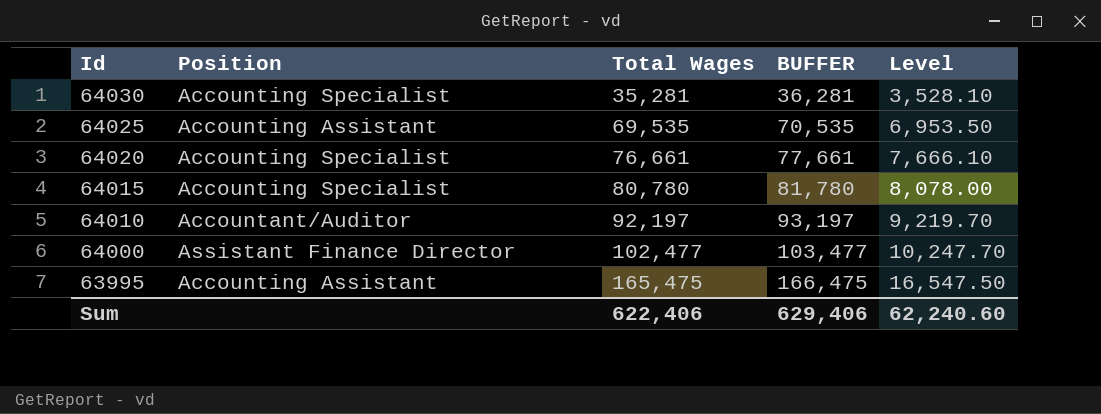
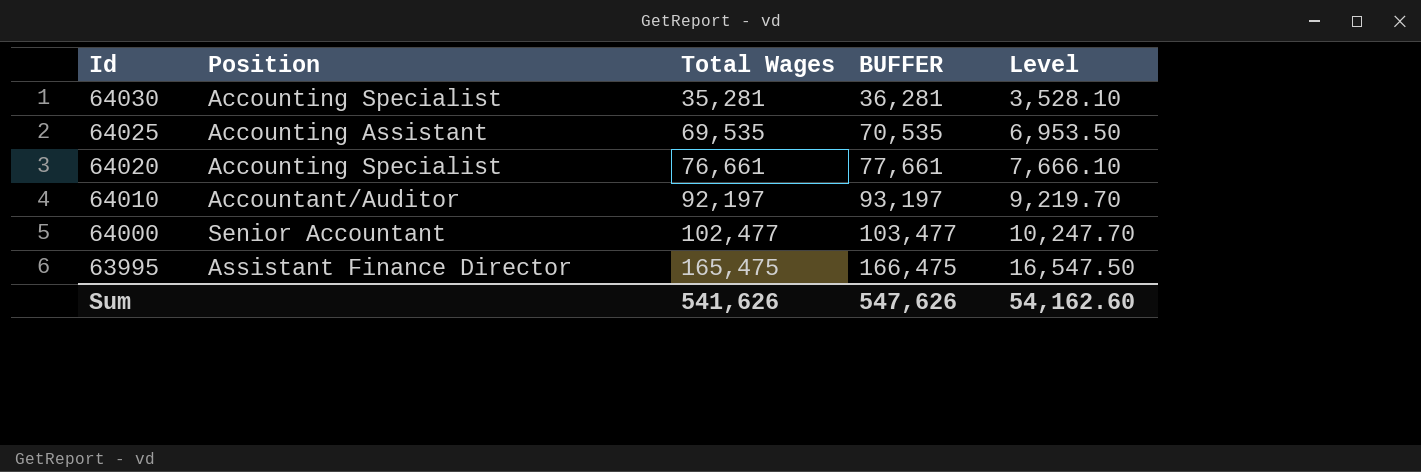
row 64015: Accounting Specialist | 80,780 | 81,780 | 8,078.00 -> none
64000 | Position: Assistant Finance Director -> Senior Accountant
63995 | Position: Accounting Assistant -> Assistant Finance Director
Sum | Total Wages: 622,406 -> 541,626
Sum | BUFFER: 629,406 -> 547,626
Sum | Level: 62,240.60 -> 54,162.60

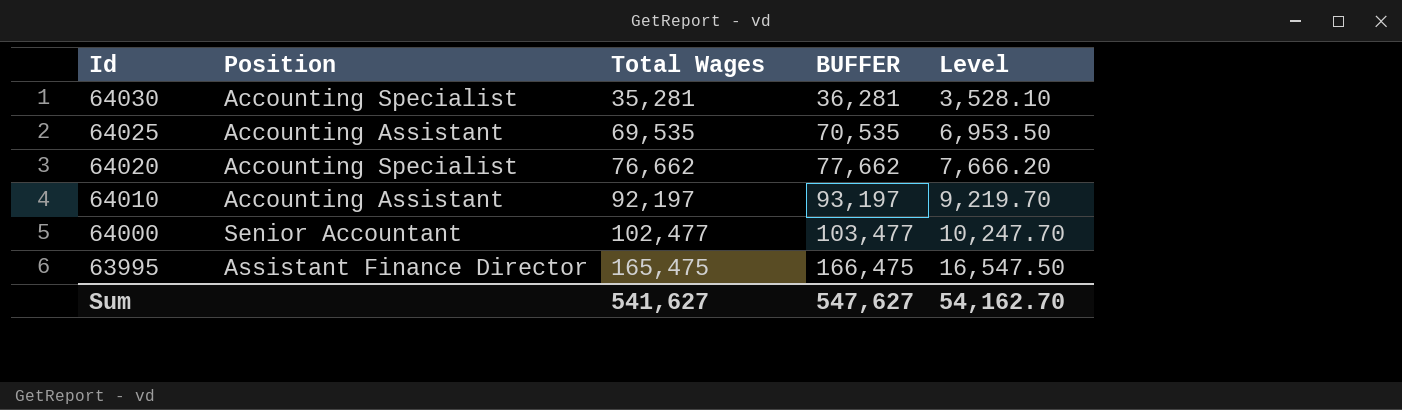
64020 | Total Wages: 76,661 -> 76,662
64020 | BUFFER: 77,661 -> 77,662
64020 | Level: 7,666.10 -> 7,666.20
64010 | Position: Accountant/Auditor -> Accounting Assistant
Sum | Total Wages: 541,626 -> 541,627
Sum | BUFFER: 547,626 -> 547,627
Sum | Level: 54,162.60 -> 54,162.70

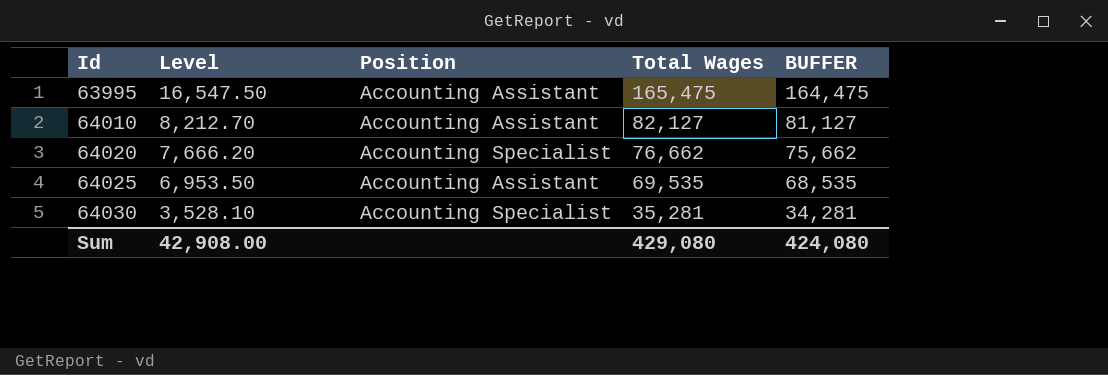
row order: Id descending -> Id ascending
column Level | position: 5 -> 2
column BUFFER | formula: [Total Wages] + 1000 -> [Total Wages] - 1000
row 64000: Senior Accountant | 102,477 | 103,477 | 10,247.70 -> none
63995 | Position: Assistant Finance Director -> Accounting Assistant
64010 | Level: 9,219.70 -> 8,212.70
64010 | Total Wages: 92,197 -> 82,127
Sum | Level: 54,162.70 -> 42,908.00
Sum | Total Wages: 541,627 -> 429,080
Sum | BUFFER: 547,627 -> 424,080

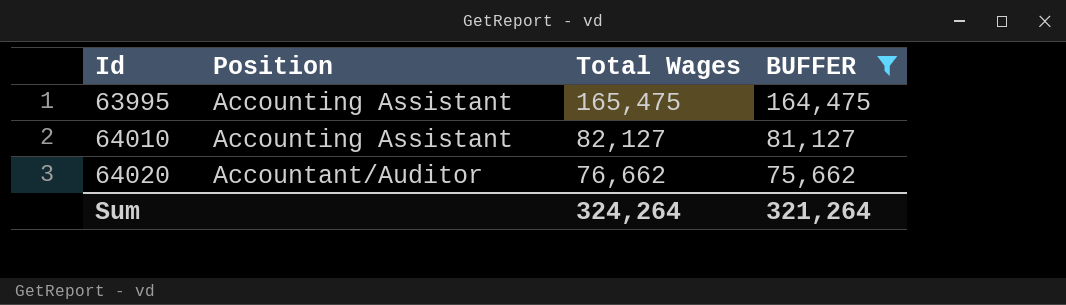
filter: none -> BUFFER >= 75,662
column Level | formula: [Total Wages] * 0.1 -> none
64020 | Position: Accounting Specialist -> Accountant/Auditor
Sum | Total Wages: 429,080 -> 324,264
Sum | BUFFER: 424,080 -> 321,264

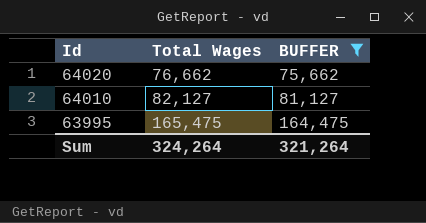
row order: Id ascending -> Id descending
column Position | position: 2 -> none

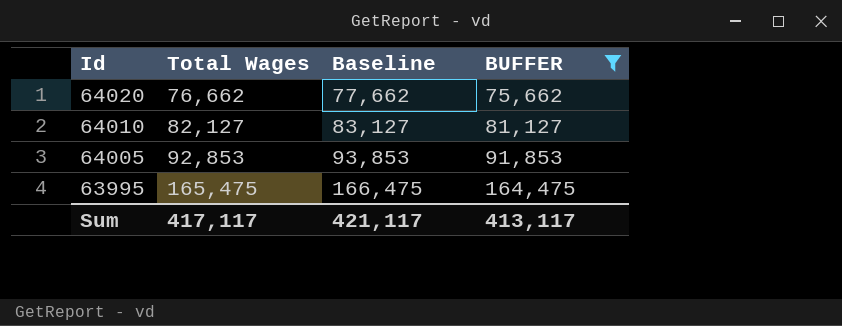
column Baseline | formula: none -> [Total Wages] + 1000
row 64005: none -> 92,853 | 93,853 | 91,853
Sum | Total Wages: 324,264 -> 417,117
Sum | BUFFER: 321,264 -> 413,117

